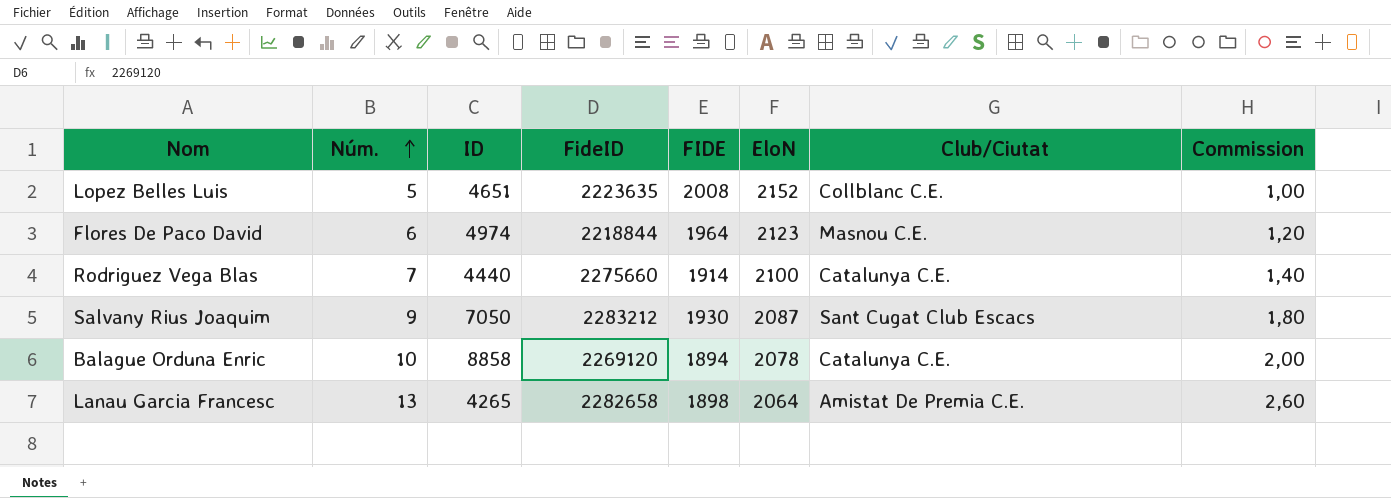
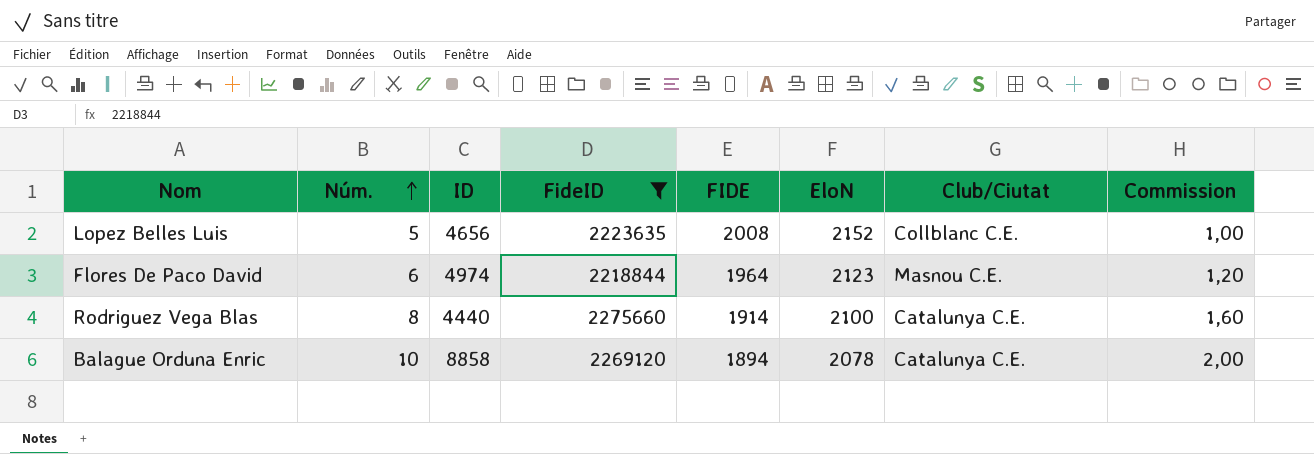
filter: none -> FideID <= 2275660
Lopez Belles Luis | ID: 4651 -> 4656
Rodriguez Vega Blas | Núm.: 7 -> 8
Rodriguez Vega Blas | Commission: 1,40 -> 1,60

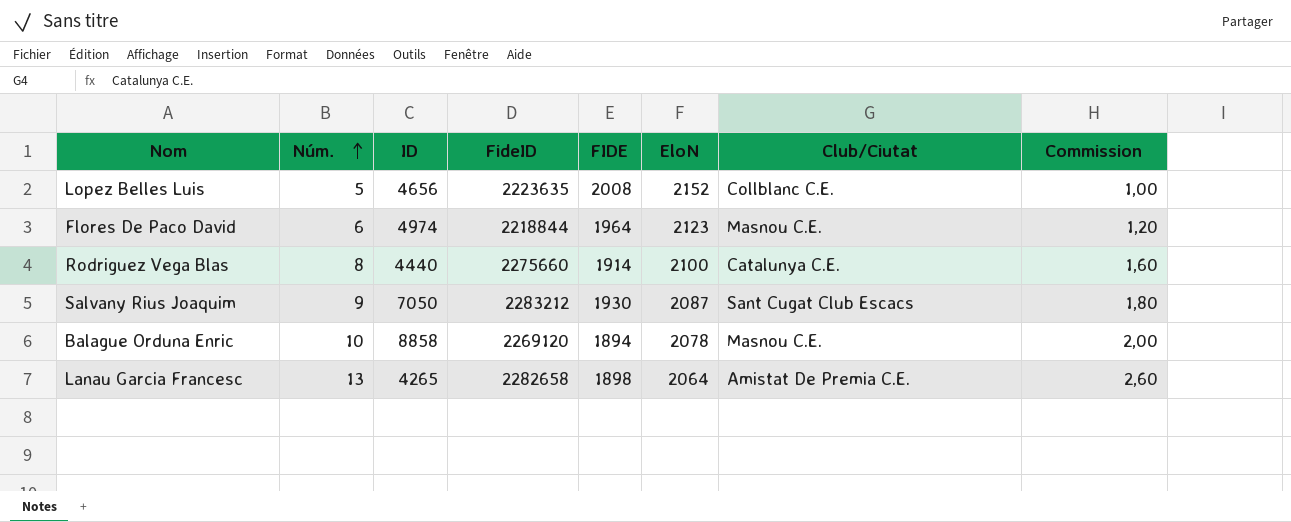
filter: FideID <= 2275660 -> none
Balague Orduna Enric | Club/Ciutat: Catalunya C.E. -> Masnou C.E.

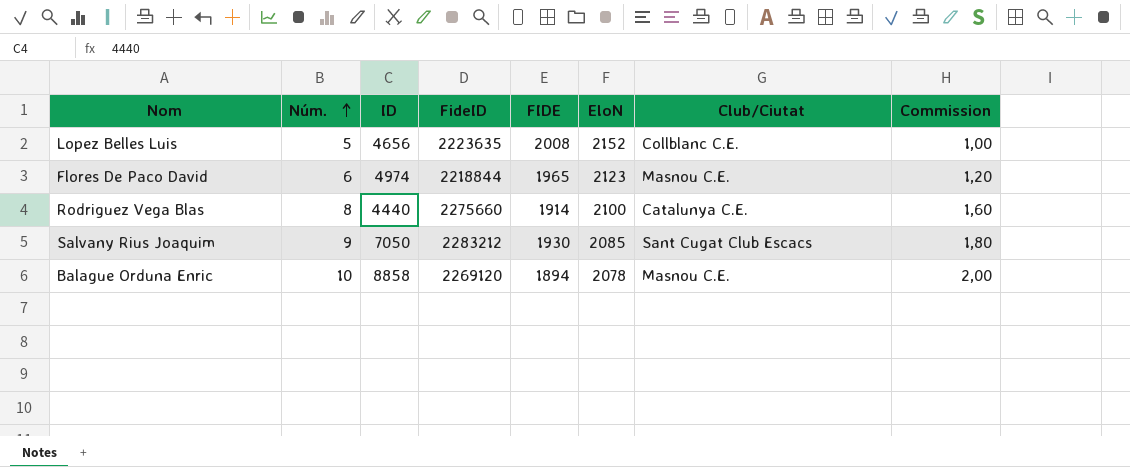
row Lanau Garcia Francesc: 13 | 4265 | 2282658 | 1898 | 2064 | Amistat De Premia C.E. | 2,60 -> none
Flores De Paco David | FIDE: 1964 -> 1965
Salvany Rius Joaquim | EloN: 2087 -> 2085

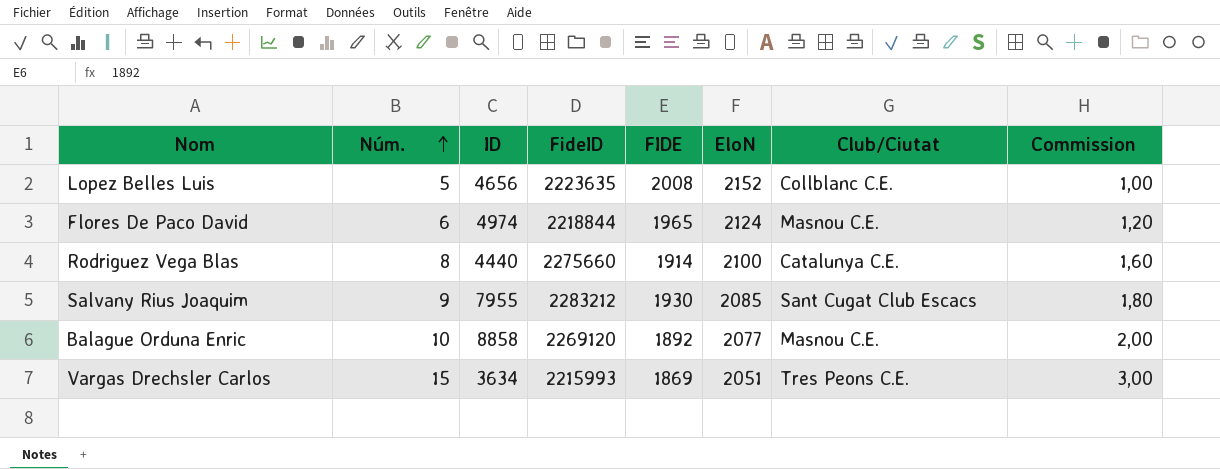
Flores De Paco David | EloN: 2123 -> 2124
Salvany Rius Joaquim | ID: 7050 -> 7955
Balague Orduna Enric | FIDE: 1894 -> 1892
Balague Orduna Enric | EloN: 2078 -> 2077
row Vargas Drechsler Carlos: none -> 15 | 3634 | 2215993 | 1869 | 2051 | Tres Peons C.E. | 3,00

